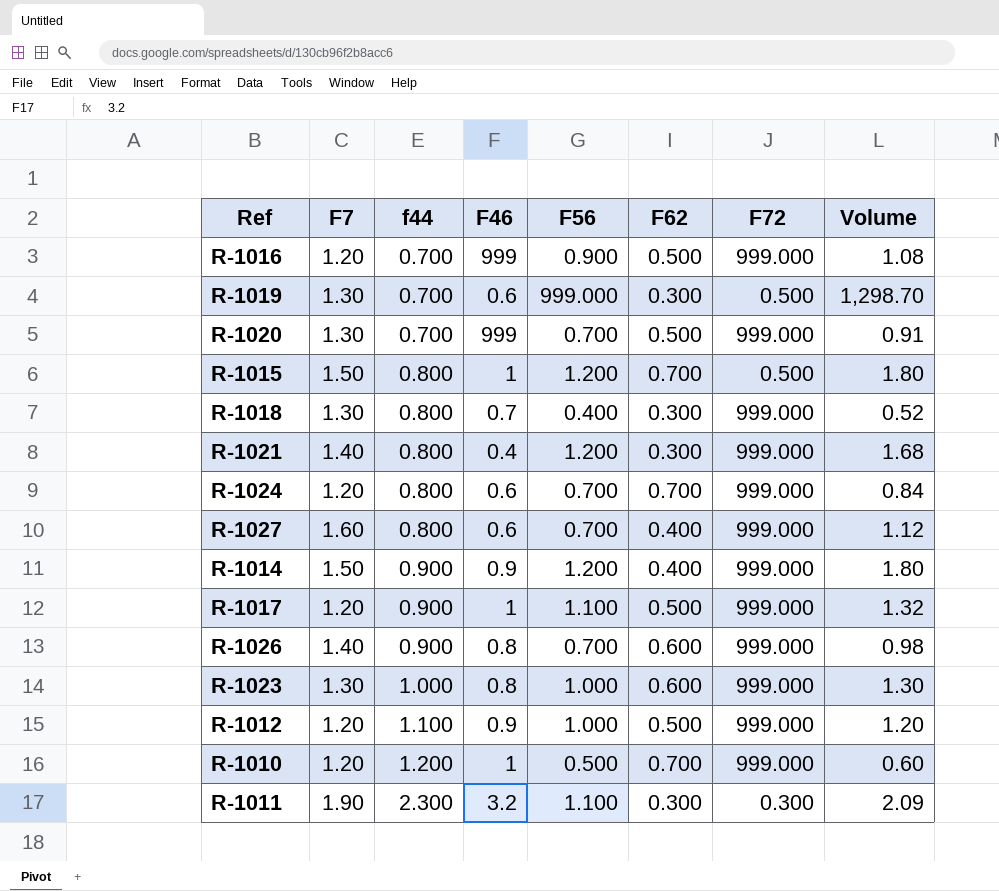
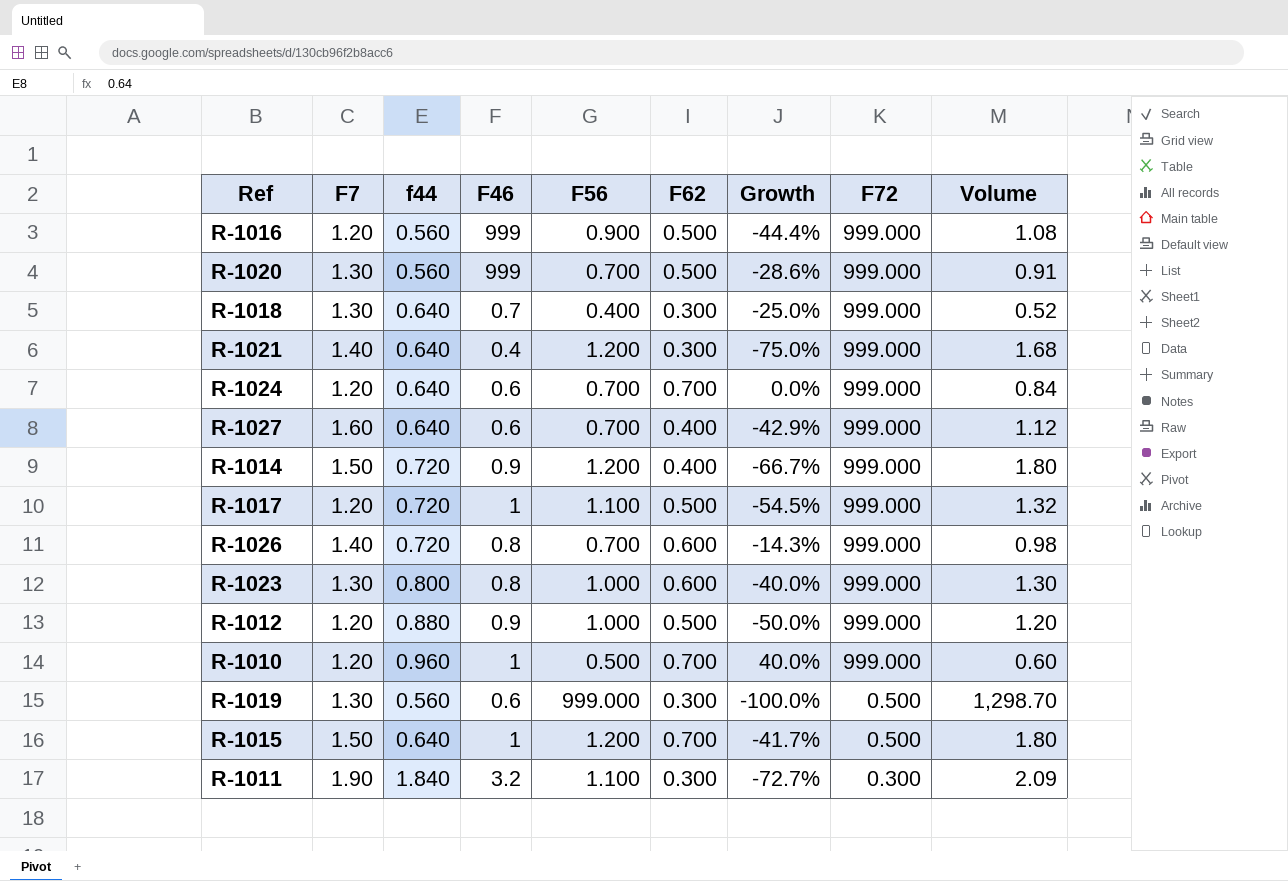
row order: f44 ascending -> F72 descending
column Growth | formula: none -> ([F62] - [F56]) / [F56]
R-1016 | f44: 0.700 -> 0.560
R-1020 | f44: 0.700 -> 0.560
R-1018 | f44: 0.800 -> 0.640
R-1021 | f44: 0.800 -> 0.640
R-1024 | f44: 0.800 -> 0.640
R-1027 | f44: 0.800 -> 0.640
R-1014 | f44: 0.900 -> 0.720
R-1017 | f44: 0.900 -> 0.720
R-1026 | f44: 0.900 -> 0.720
R-1023 | f44: 1.000 -> 0.800
R-1012 | f44: 1.100 -> 0.880
R-1010 | f44: 1.200 -> 0.960
R-1019 | f44: 0.700 -> 0.560
R-1015 | f44: 0.800 -> 0.640
R-1011 | f44: 2.300 -> 1.840

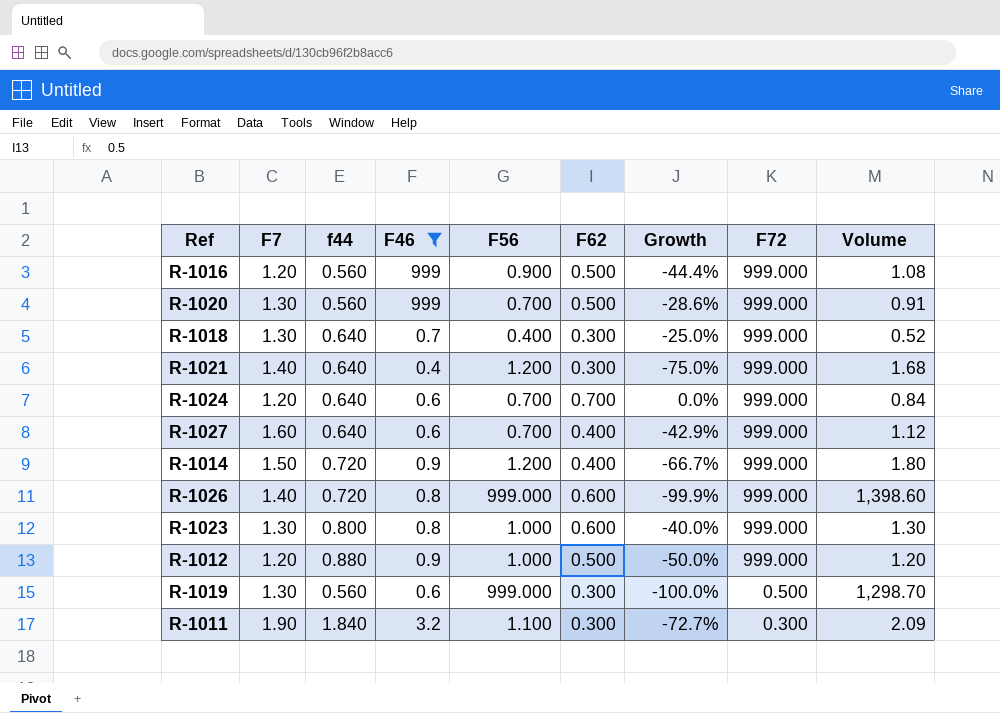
filter: none -> F46 != 1
R-1026 | F56: 0.700 -> 999.000
R-1026 | Growth: -14.3% -> -99.9%
R-1026 | Volume: 0.98 -> 1,398.60

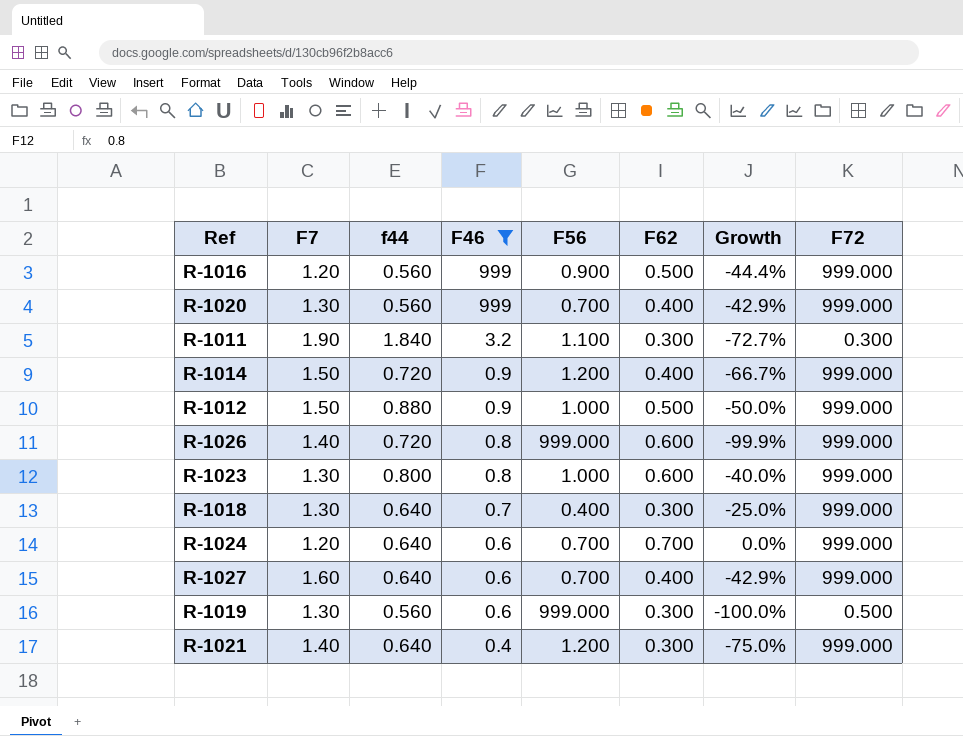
row order: F72 descending -> F46 descending
column Volume | formula: [F7] * [F56] -> none
R-1020 | F62: 0.500 -> 0.400
R-1020 | Growth: -28.6% -> -42.9%
R-1012 | F7: 1.20 -> 1.50

